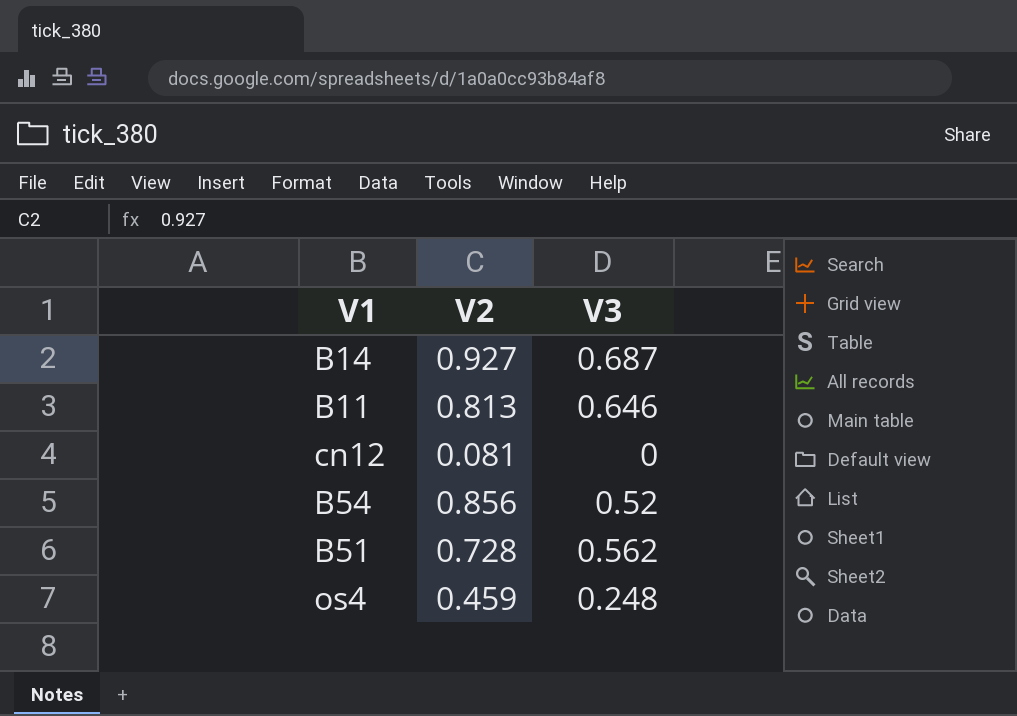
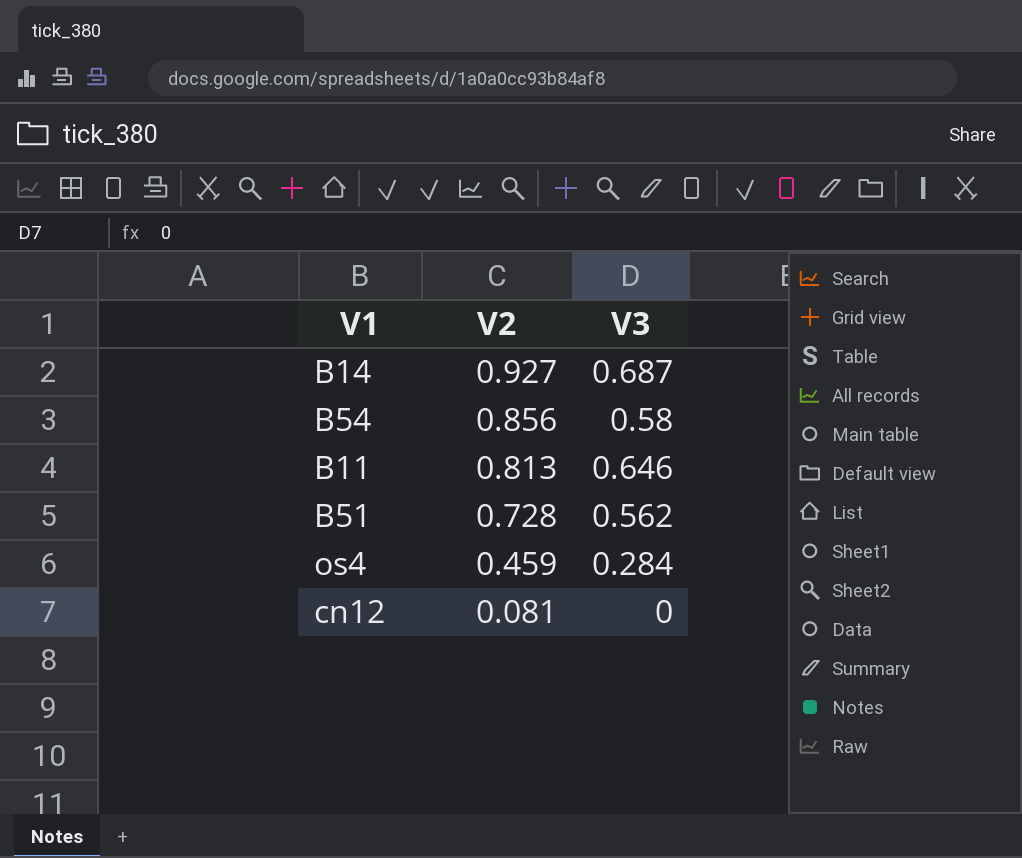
row order: none -> V2 descending
B54 | V3: 0.52 -> 0.58
os4 | V3: 0.248 -> 0.284

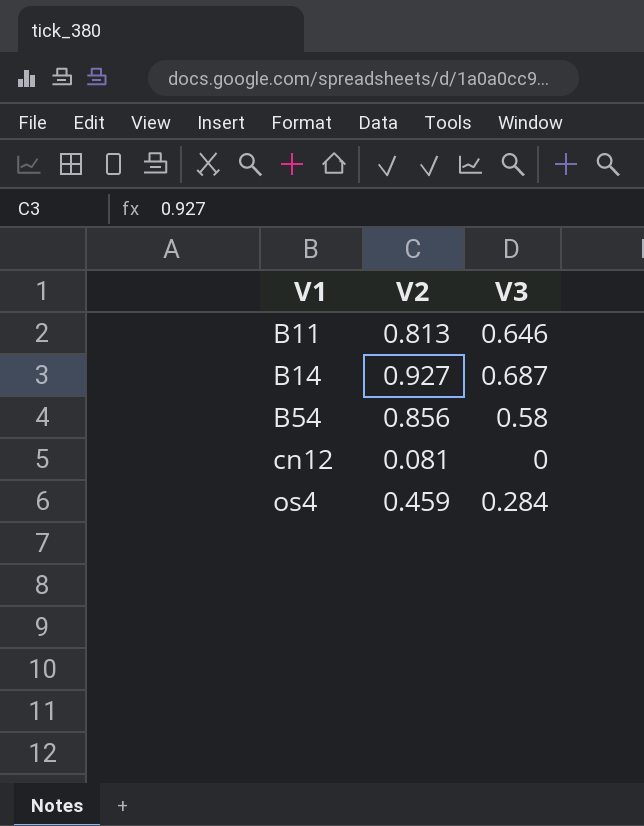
row order: V2 descending -> V1 ascending
row B51: 0.728 | 0.562 -> none

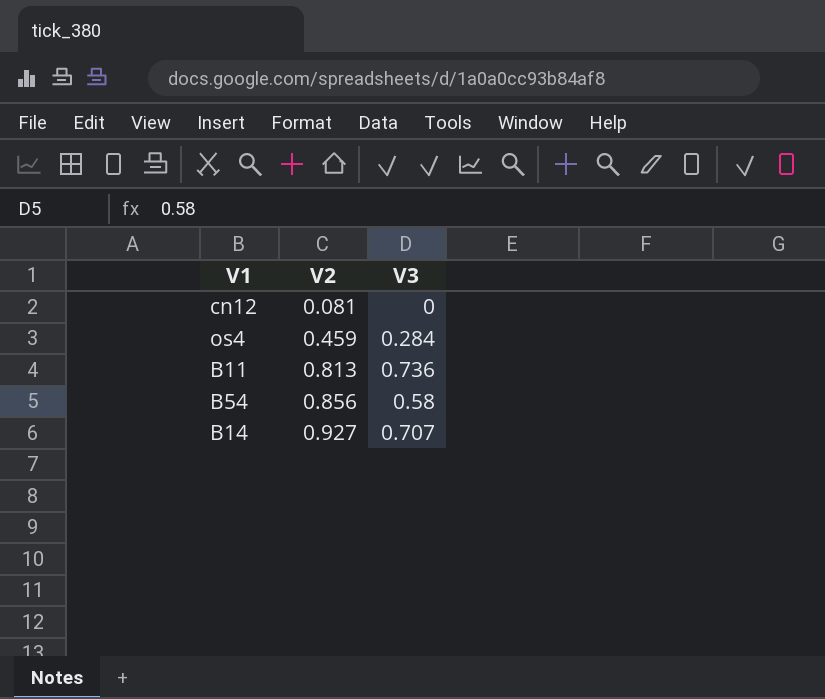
row order: V1 ascending -> V2 ascending
B11 | V3: 0.646 -> 0.736
B14 | V3: 0.687 -> 0.707

